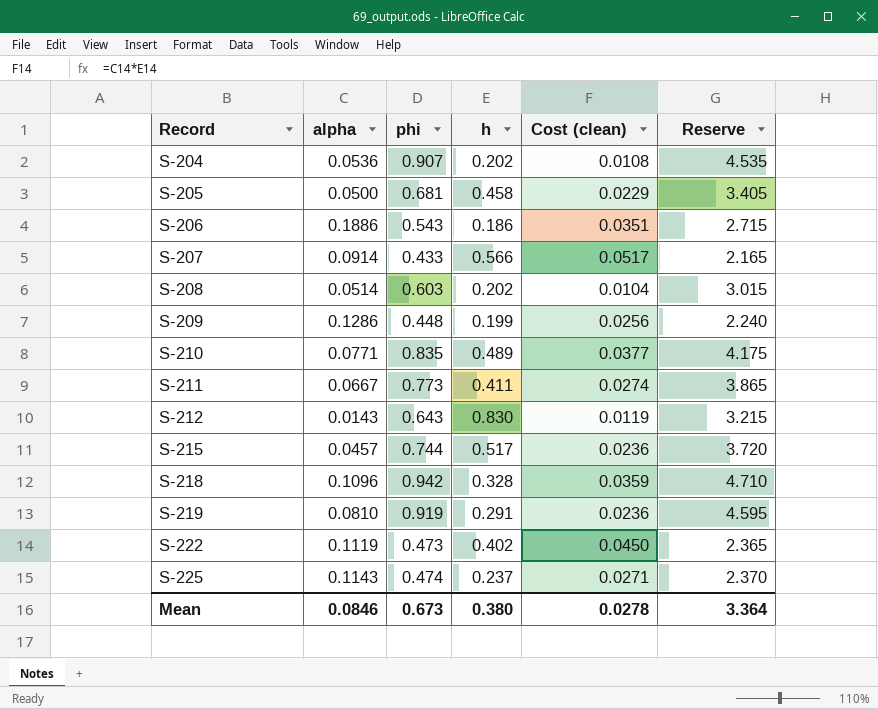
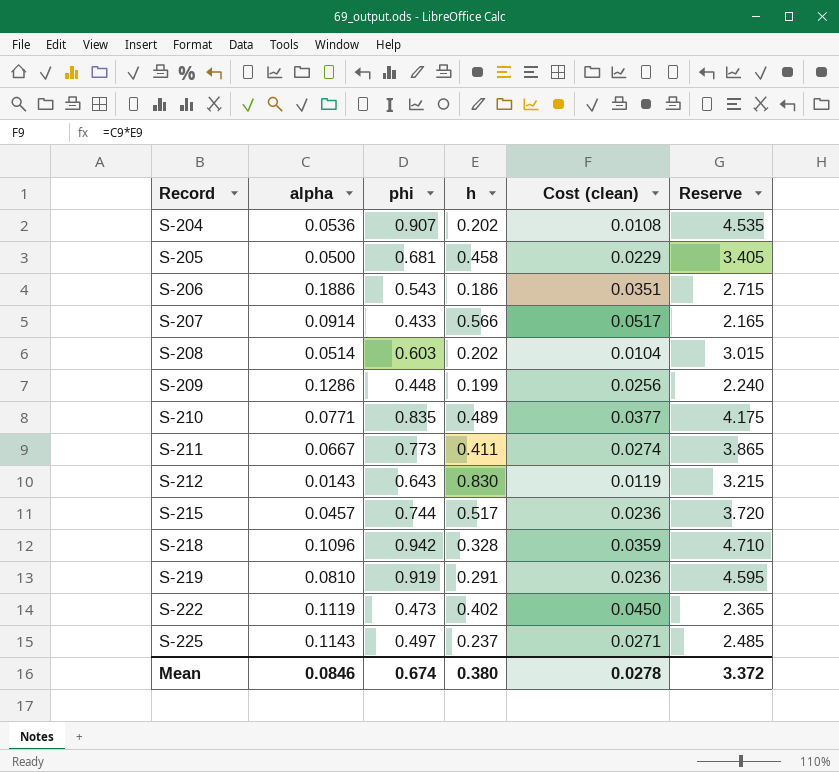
S-225 | phi: 0.474 -> 0.497
S-225 | Reserve: 2.370 -> 2.485
Mean | phi: 0.673 -> 0.674
Mean | Reserve: 3.364 -> 3.372

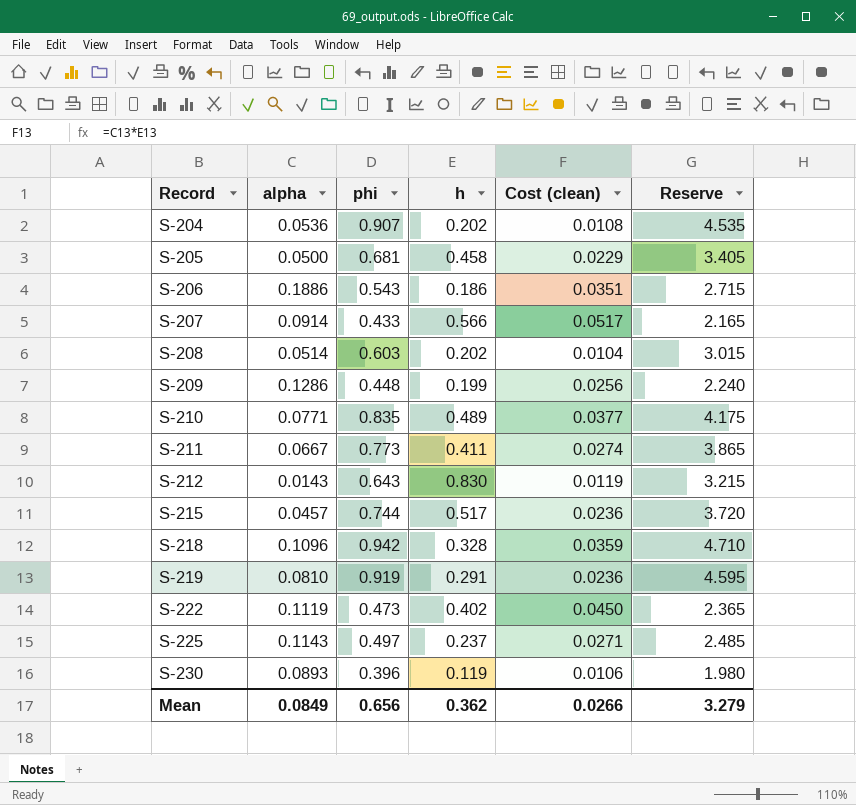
row S-230: none -> 0.0893 | 0.396 | 0.119 | 0.0106 | 1.980
Mean | alpha: 0.0846 -> 0.0849
Mean | phi: 0.674 -> 0.656
Mean | h: 0.380 -> 0.362
Mean | Cost (clean): 0.0278 -> 0.0266
Mean | Reserve: 3.372 -> 3.279

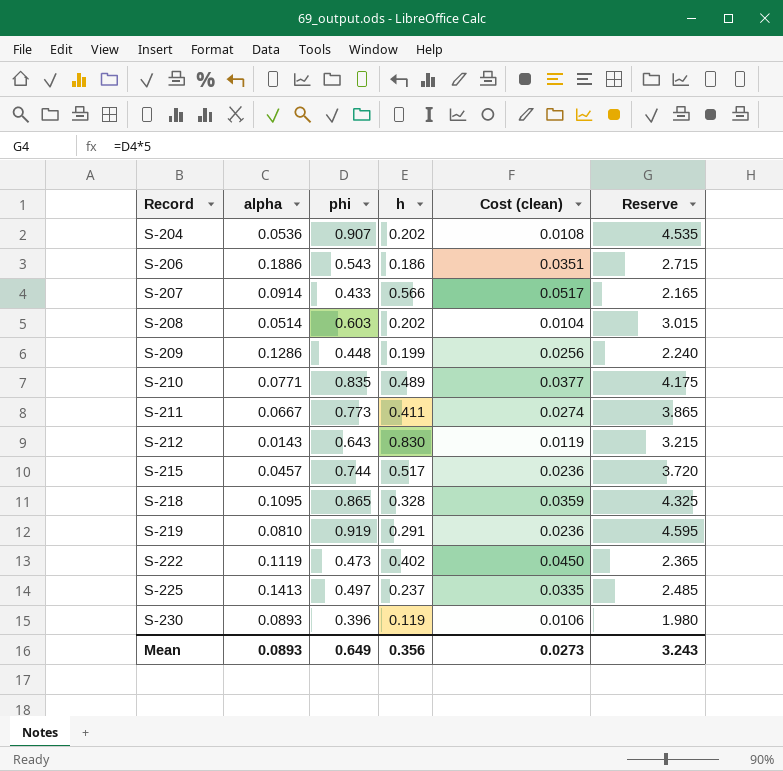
row S-205: 0.0500 | 0.681 | 0.458 | 0.0229 | 3.405 -> none
S-218 | alpha: 0.1096 -> 0.1095
S-218 | phi: 0.942 -> 0.865
S-218 | Reserve: 4.710 -> 4.325
S-225 | alpha: 0.1143 -> 0.1413
S-225 | Cost (clean): 0.0271 -> 0.0335
Mean | alpha: 0.0849 -> 0.0893
Mean | phi: 0.656 -> 0.649
Mean | h: 0.362 -> 0.356
Mean | Cost (clean): 0.0266 -> 0.0273
Mean | Reserve: 3.279 -> 3.243

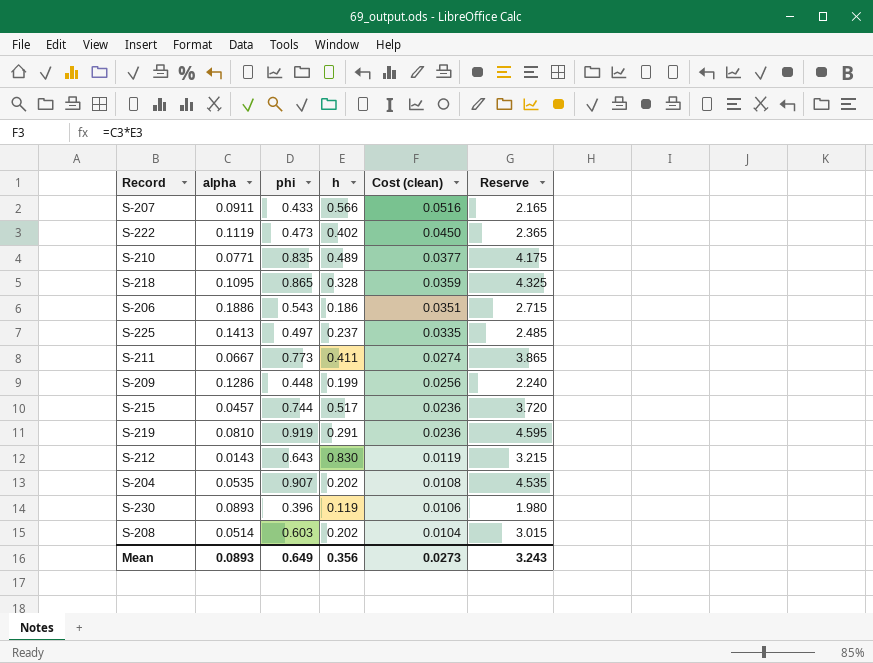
row order: Record ascending -> Cost (clean) descending
S-207 | alpha: 0.0914 -> 0.0911
S-207 | Cost (clean): 0.0517 -> 0.0516
S-204 | alpha: 0.0536 -> 0.0535

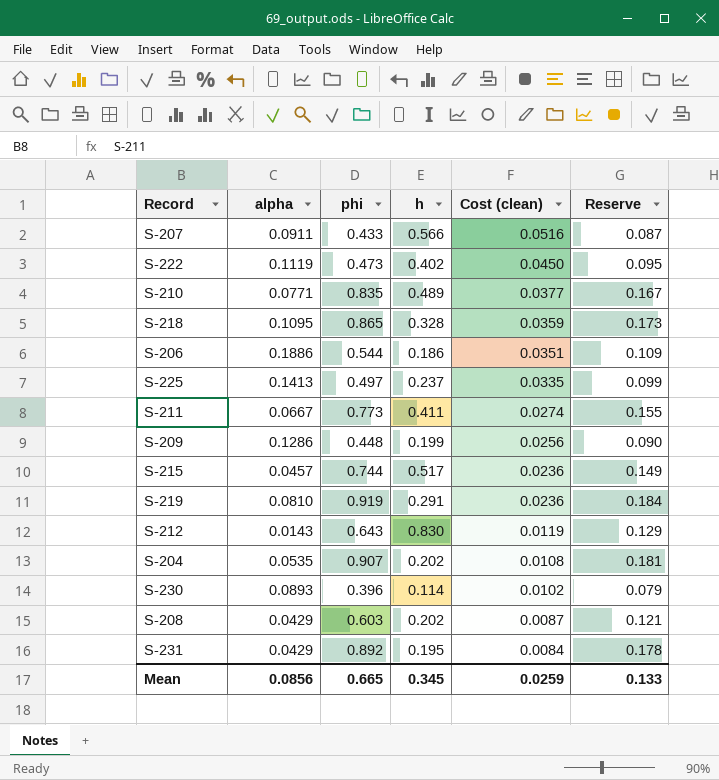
column Reserve | formula: [phi] * 5 -> [phi] * 0.2
S-206 | phi: 0.543 -> 0.544
S-230 | h: 0.119 -> 0.114
S-230 | Cost (clean): 0.0106 -> 0.0102
S-208 | alpha: 0.0514 -> 0.0429
S-208 | Cost (clean): 0.0104 -> 0.0087
row S-231: none -> 0.0429 | 0.892 | 0.195 | 0.0084 | 0.178
Mean | alpha: 0.0893 -> 0.0856
Mean | phi: 0.649 -> 0.665
Mean | h: 0.356 -> 0.345
Mean | Cost (clean): 0.0273 -> 0.0259
Mean | Reserve: 3.243 -> 0.133

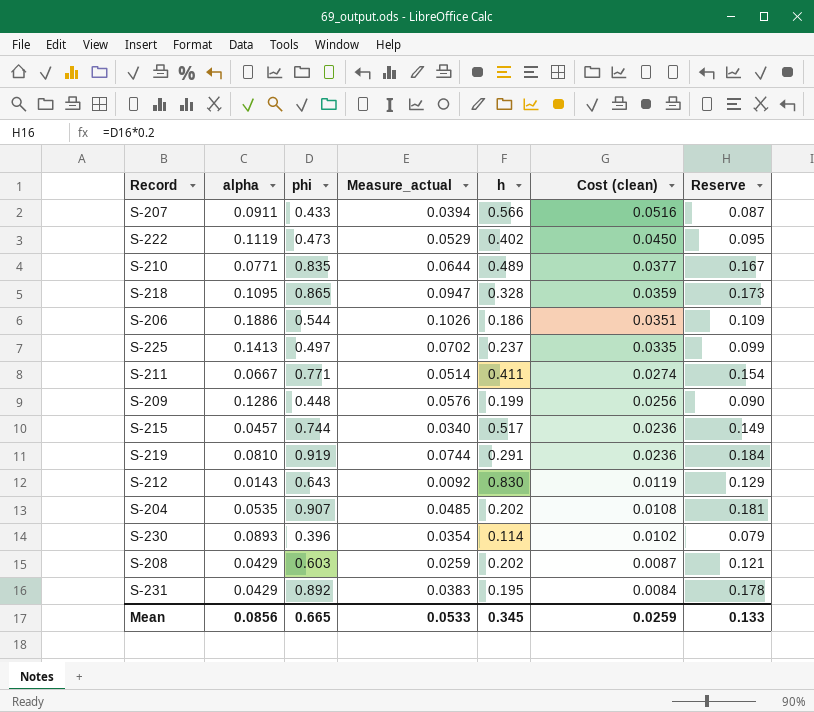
column Measure_actual | formula: none -> [alpha] * [phi]
S-211 | phi: 0.773 -> 0.771
S-211 | Reserve: 0.155 -> 0.154

